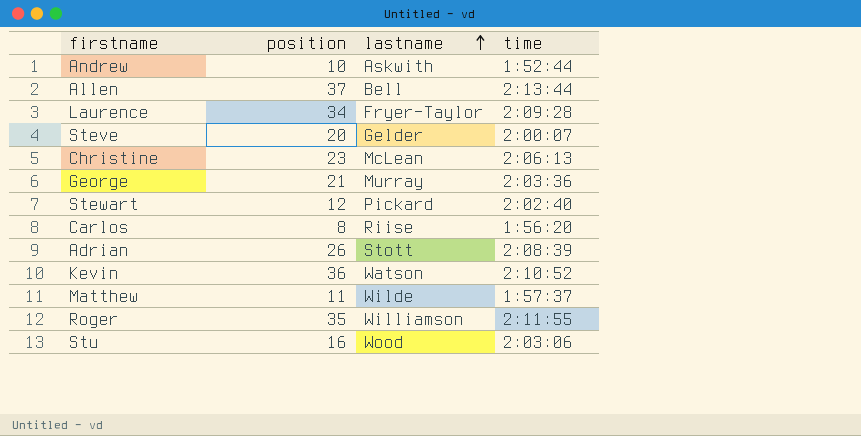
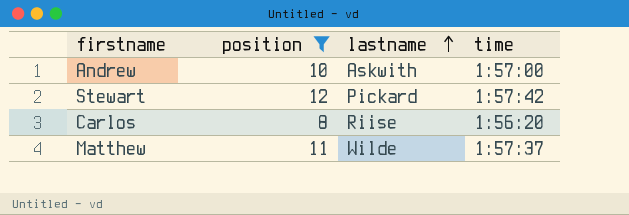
filter: none -> position <= 12
Andrew | time: 1:52:44 -> 1:57:00
Stewart | time: 2:02:40 -> 1:57:42

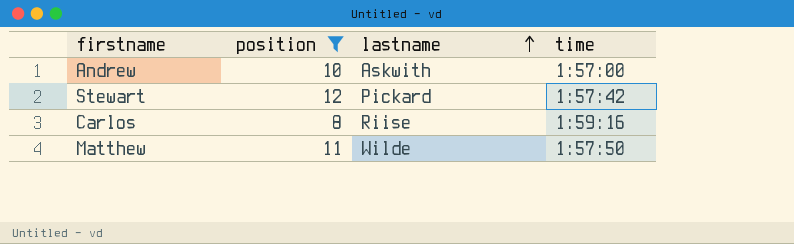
Carlos | time: 1:56:20 -> 1:59:16
Matthew | time: 1:57:37 -> 1:57:50

